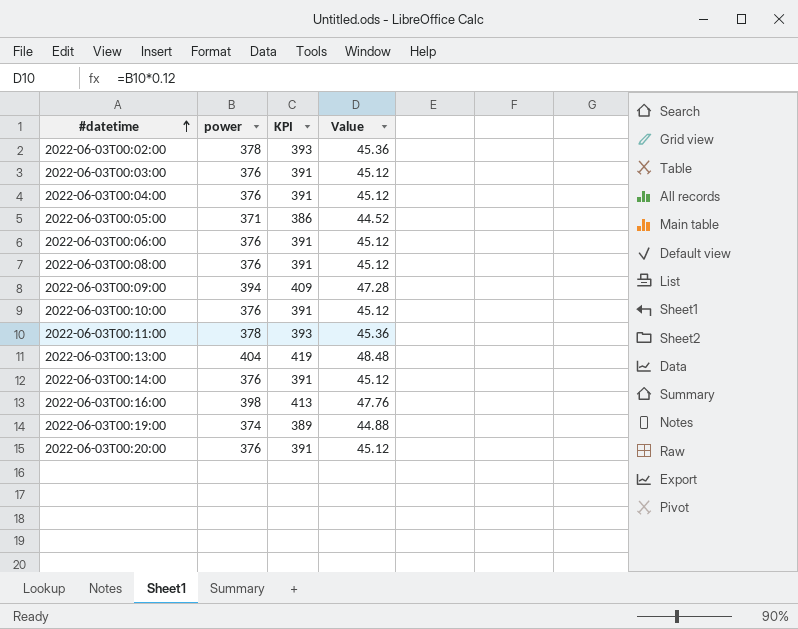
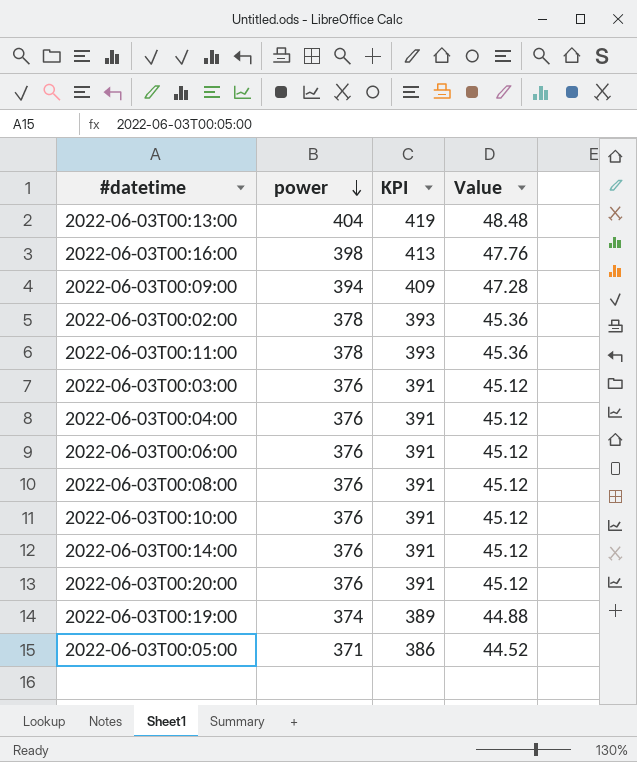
row order: #datetime ascending -> power descending

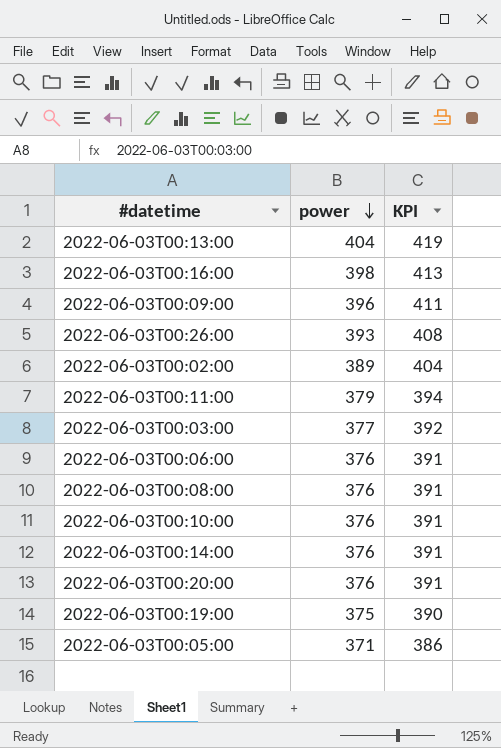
column Value | formula: [power] * 0.12 -> none
row 2022-06-03T00:04:00: 376 | 391 | 45.12 -> none
2022-06-03T00:09:00 | power: 394 -> 396
2022-06-03T00:09:00 | KPI: 409 -> 411
row 2022-06-03T00:26:00: none -> 393 | 408
2022-06-03T00:02:00 | power: 378 -> 389
2022-06-03T00:02:00 | KPI: 393 -> 404
2022-06-03T00:11:00 | power: 378 -> 379
2022-06-03T00:11:00 | KPI: 393 -> 394
2022-06-03T00:03:00 | power: 376 -> 377
2022-06-03T00:03:00 | KPI: 391 -> 392
2022-06-03T00:19:00 | power: 374 -> 375
2022-06-03T00:19:00 | KPI: 389 -> 390

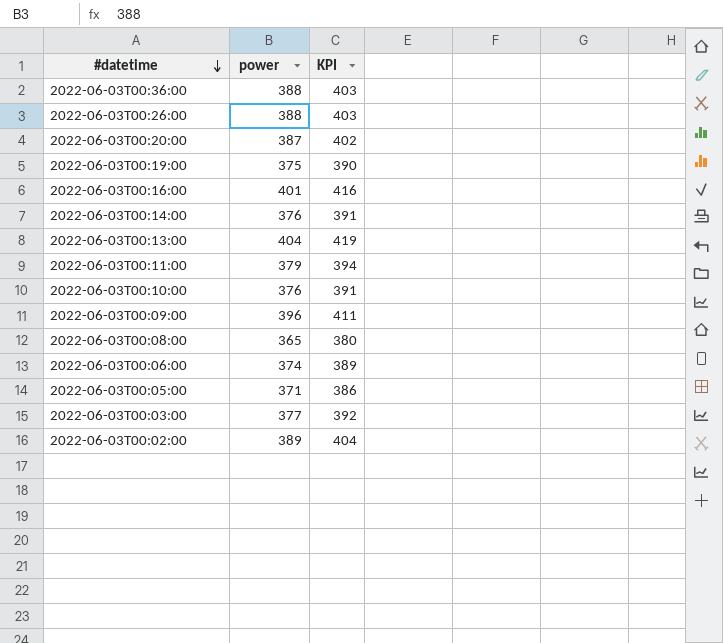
row order: power descending -> #datetime descending
row 2022-06-03T00:36:00: none -> 388 | 403
2022-06-03T00:26:00 | power: 393 -> 388
2022-06-03T00:26:00 | KPI: 408 -> 403
2022-06-03T00:20:00 | power: 376 -> 387
2022-06-03T00:20:00 | KPI: 391 -> 402
2022-06-03T00:16:00 | power: 398 -> 401
2022-06-03T00:16:00 | KPI: 413 -> 416
2022-06-03T00:08:00 | power: 376 -> 365
2022-06-03T00:08:00 | KPI: 391 -> 380
2022-06-03T00:06:00 | power: 376 -> 374
2022-06-03T00:06:00 | KPI: 391 -> 389

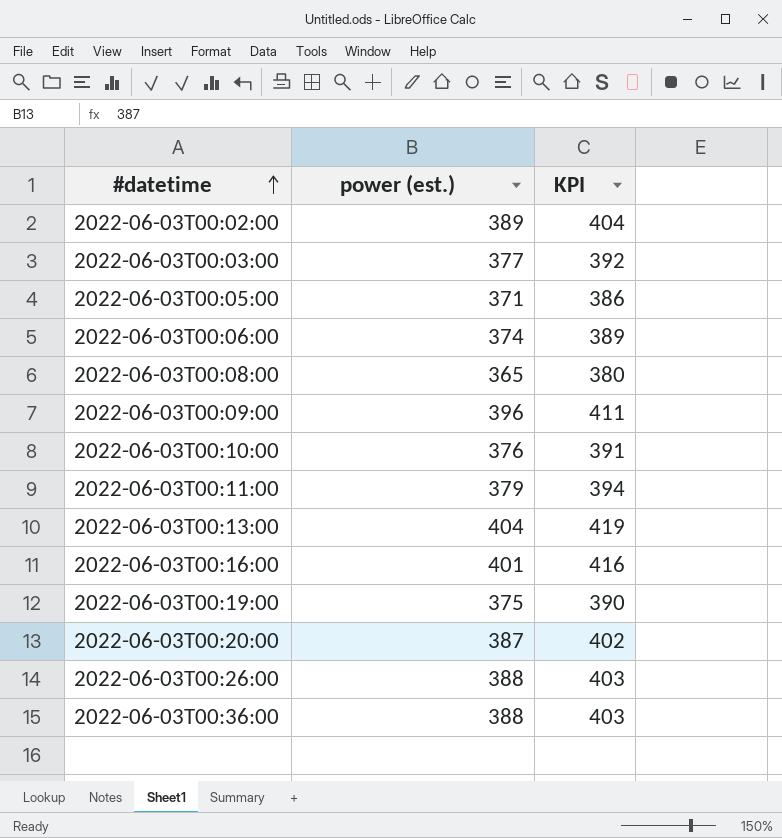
row order: #datetime descending -> #datetime ascending
column name: power -> power (est.)
row 2022-06-03T00:14:00: 376 | 391 -> none

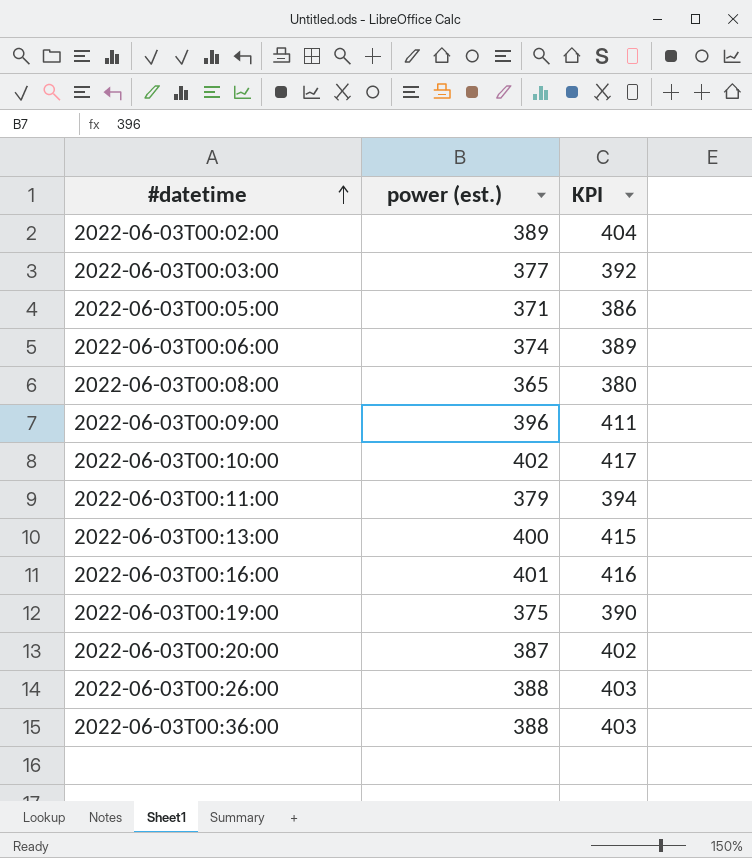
2022-06-03T00:10:00 | power (est.): 376 -> 402
2022-06-03T00:10:00 | KPI: 391 -> 417
2022-06-03T00:13:00 | power (est.): 404 -> 400
2022-06-03T00:13:00 | KPI: 419 -> 415

